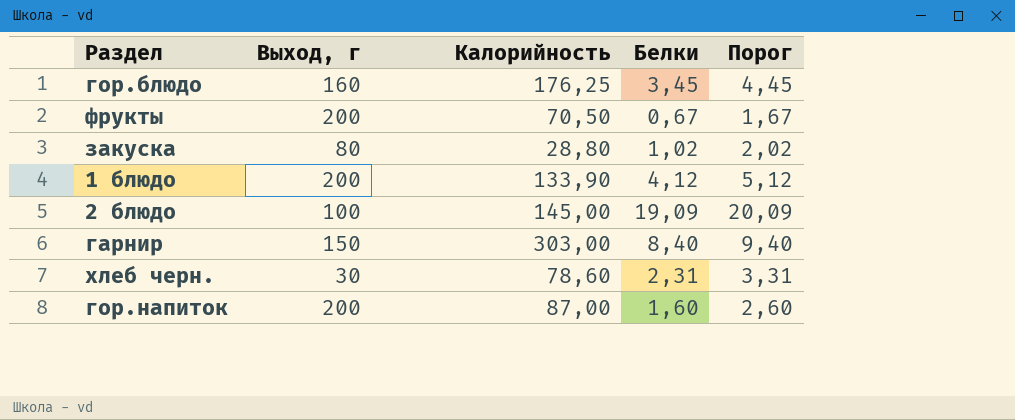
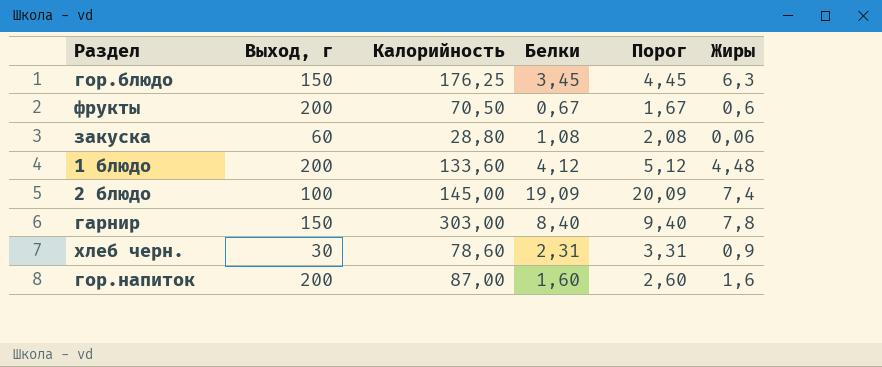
column Жиры | position: none -> 6
гор.блюдо | Выход, г: 160 -> 150
закуска | Выход, г: 80 -> 60
закуска | Белки: 1,02 -> 1,08
закуска | Порог: 2,02 -> 2,08
1 блюдо | Калорийность: 133,90 -> 133,60

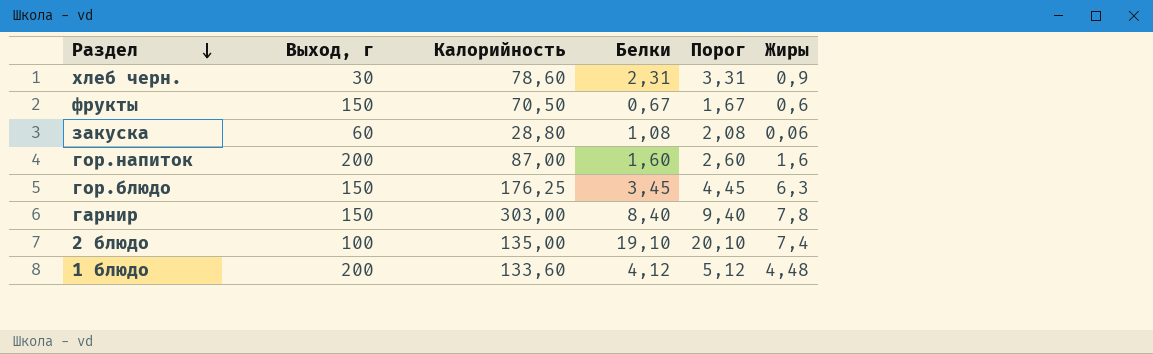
row order: none -> Раздел descending
фрукты | Выход, г: 200 -> 150
2 блюдо | Калорийность: 145,00 -> 135,00
2 блюдо | Белки: 19,09 -> 19,10
2 блюдо | Порог: 20,09 -> 20,10

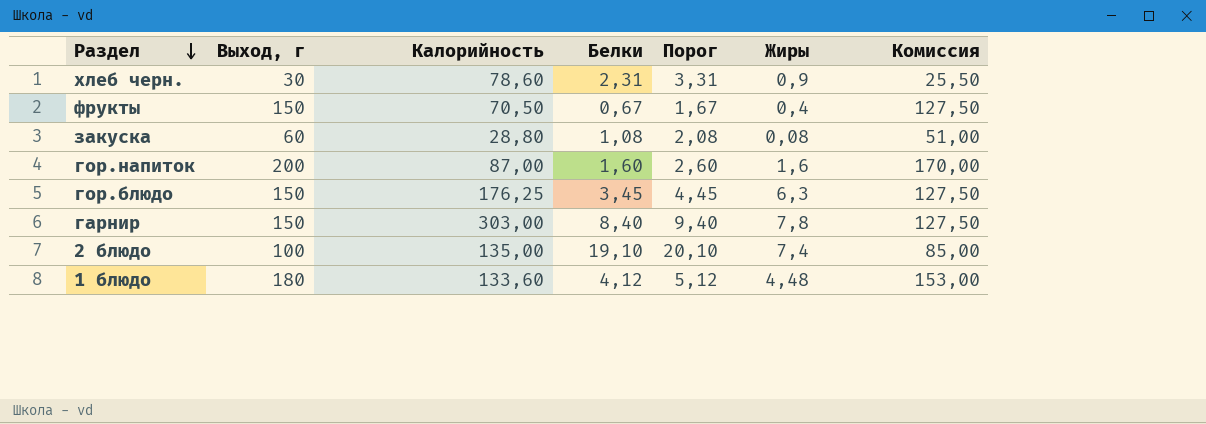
column Комиссия | formula: none -> [Выход, г] * 0,85
фрукты | Жиры: 0,6 -> 0,4
закуска | Жиры: 0,06 -> 0,08
1 блюдо | Выход, г: 200 -> 180

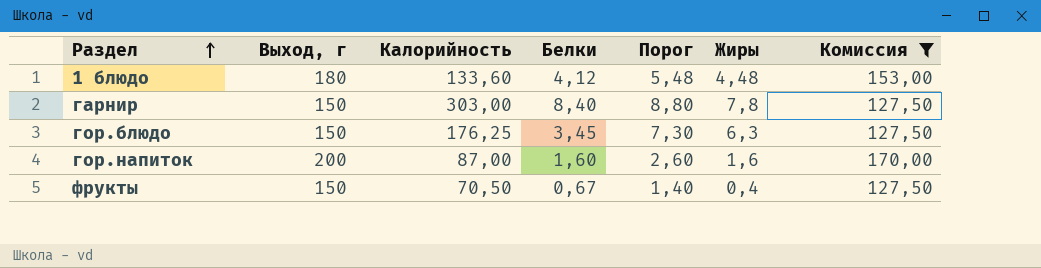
filter: none -> Комиссия >= 127,50
row order: Раздел descending -> Раздел ascending
column Порог | formula: [Белки] + 1 -> [Жиры] + 1

